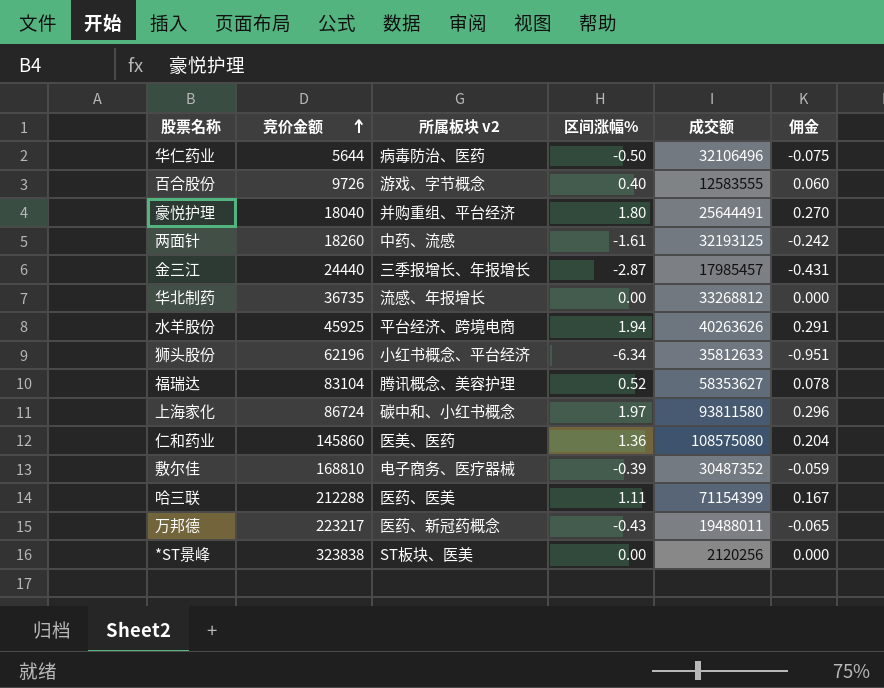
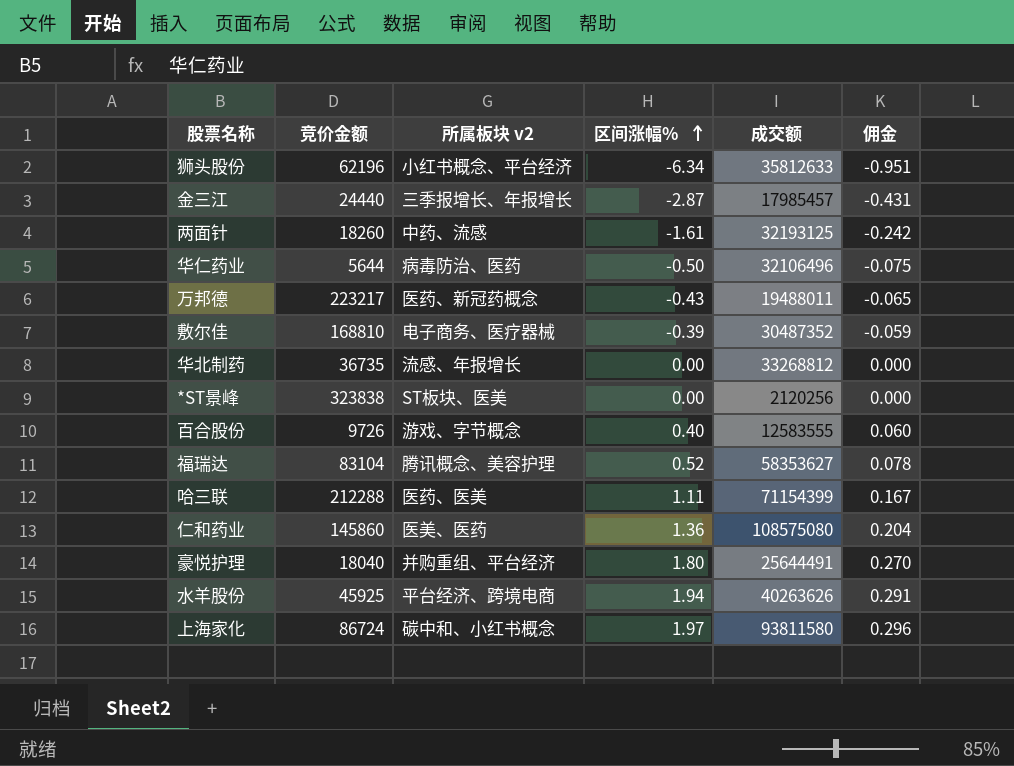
row order: 竞价金额 ascending -> 区间涨幅% ascending

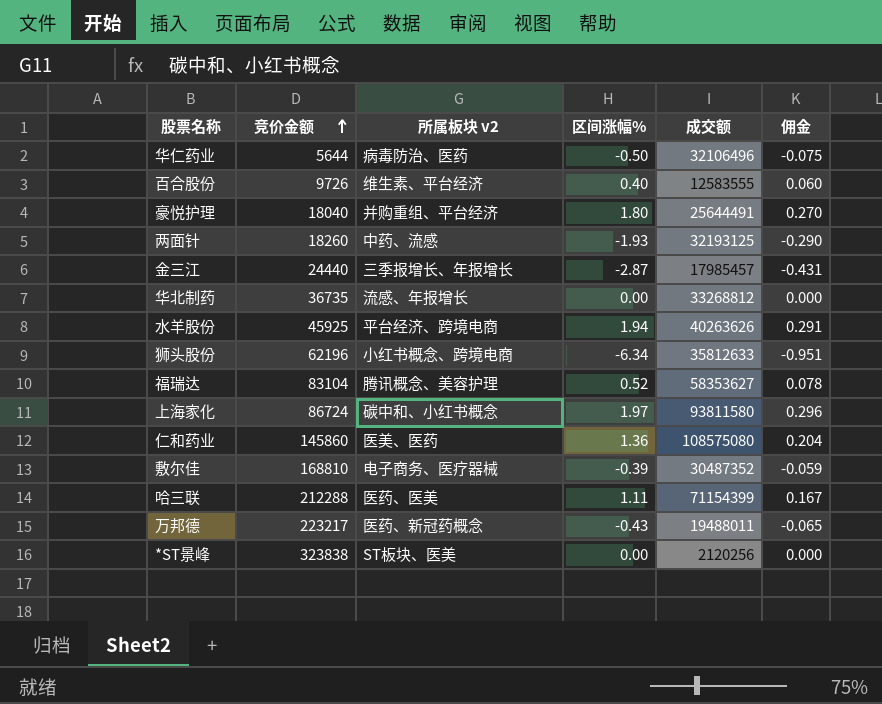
row order: 区间涨幅% ascending -> 竞价金额 ascending
百合股份 | 所属板块 v2: 游戏、字节概念 -> 维生素、平台经济
两面针 | 区间涨幅%: -1.61 -> -1.93
两面针 | 佣金: -0.242 -> -0.290
狮头股份 | 所属板块 v2: 小红书概念、平台经济 -> 小红书概念、跨境电商

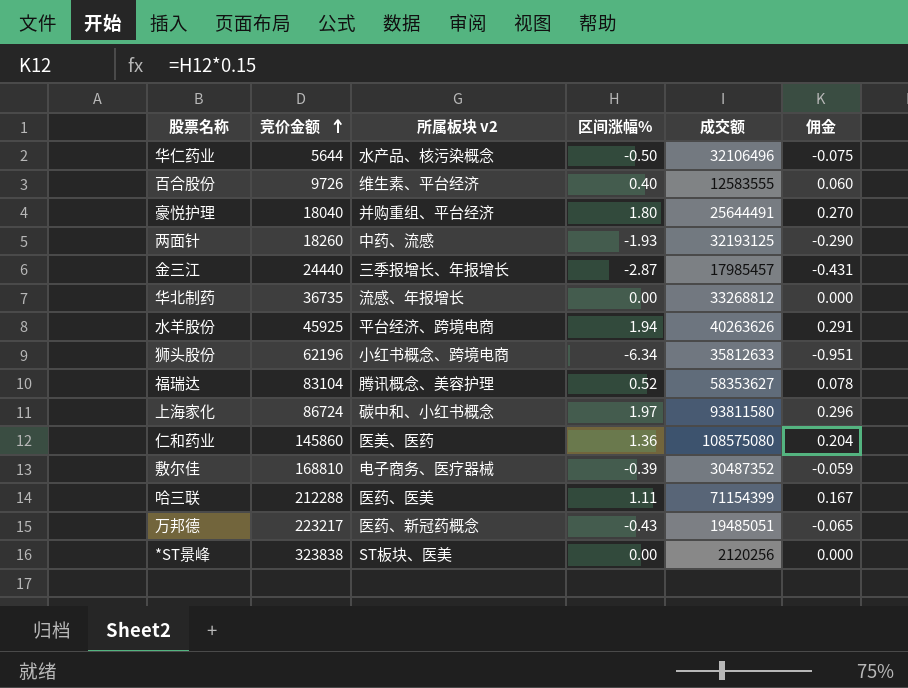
华仁药业 | 所属板块 v2: 病毒防治、医药 -> 水产品、核污染概念
万邦德 | 成交额: 19488011 -> 19485051

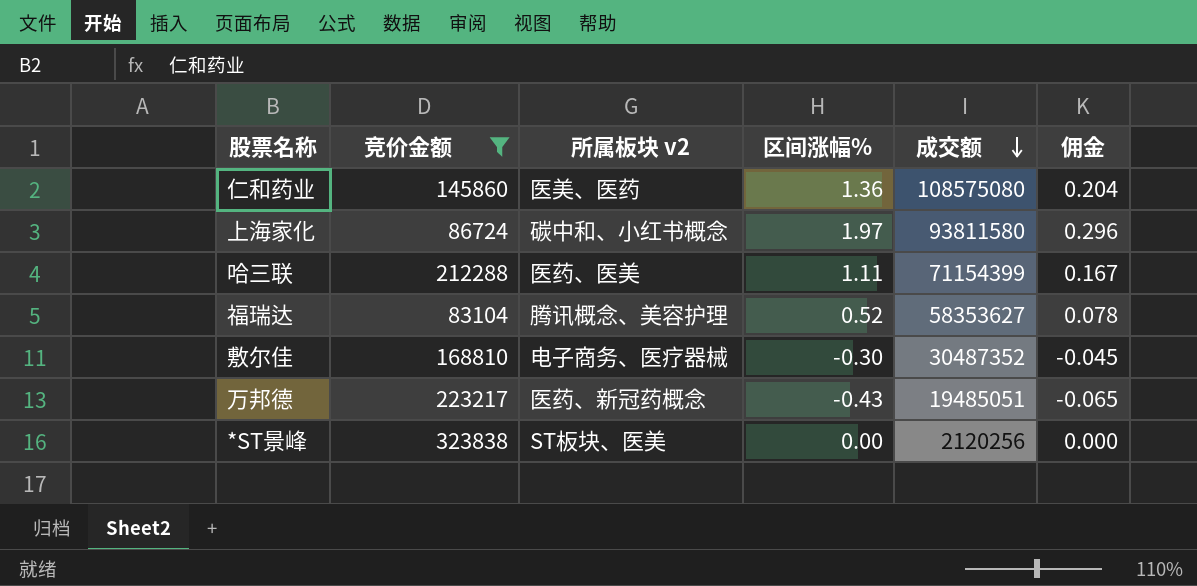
filter: none -> 竞价金额 >= 83104
row order: 竞价金额 ascending -> 成交额 descending
敷尔佳 | 区间涨幅%: -0.39 -> -0.30
敷尔佳 | 佣金: -0.059 -> -0.045

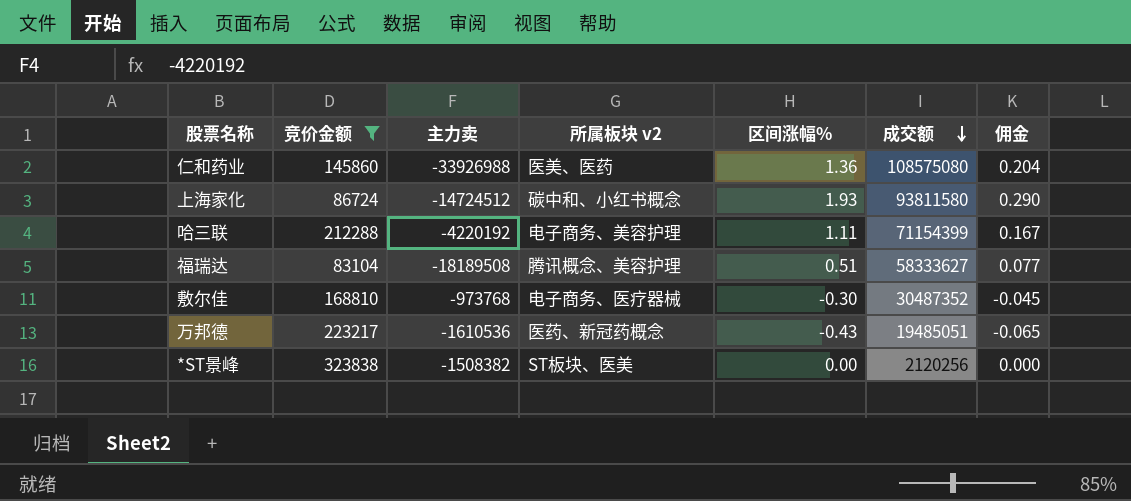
column 主力卖 | position: none -> 3
上海家化 | 区间涨幅%: 1.97 -> 1.93
上海家化 | 佣金: 0.296 -> 0.290
哈三联 | 所属板块 v2: 医药、医美 -> 电子商务、美容护理
福瑞达 | 区间涨幅%: 0.52 -> 0.51
福瑞达 | 成交额: 58353627 -> 58333627
福瑞达 | 佣金: 0.078 -> 0.077

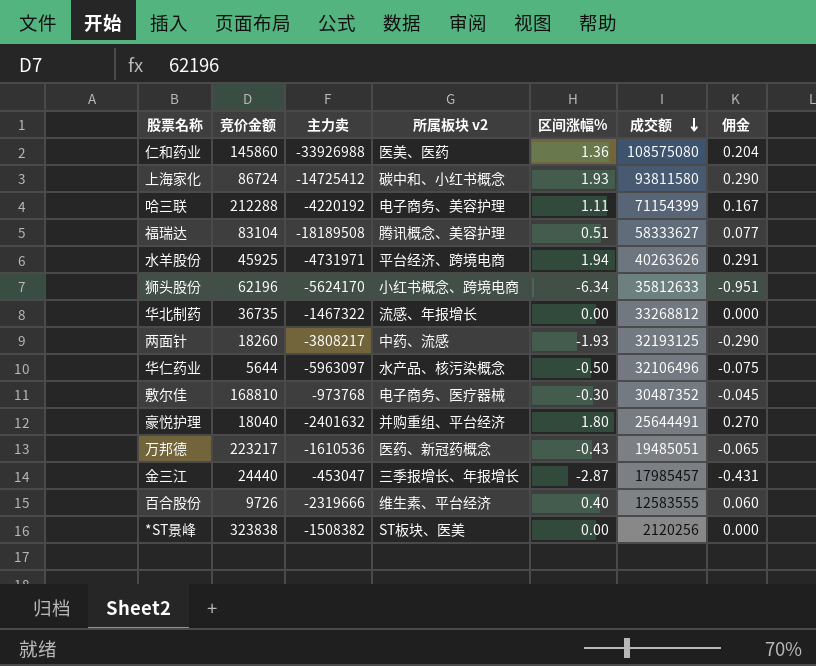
filter: 竞价金额 >= 83104 -> none
上海家化 | 主力卖: -14724512 -> -14725412

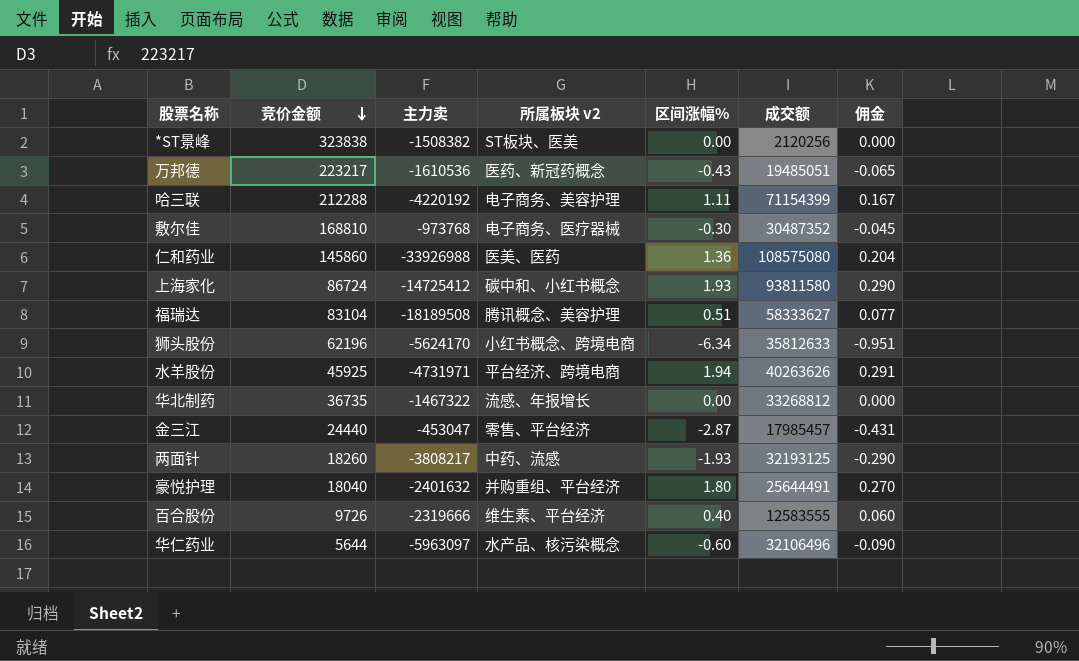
row order: 成交额 descending -> 竞价金额 descending
金三江 | 所属板块 v2: 三季报增长、年报增长 -> 零售、平台经济
华仁药业 | 区间涨幅%: -0.50 -> -0.60
华仁药业 | 佣金: -0.075 -> -0.090

